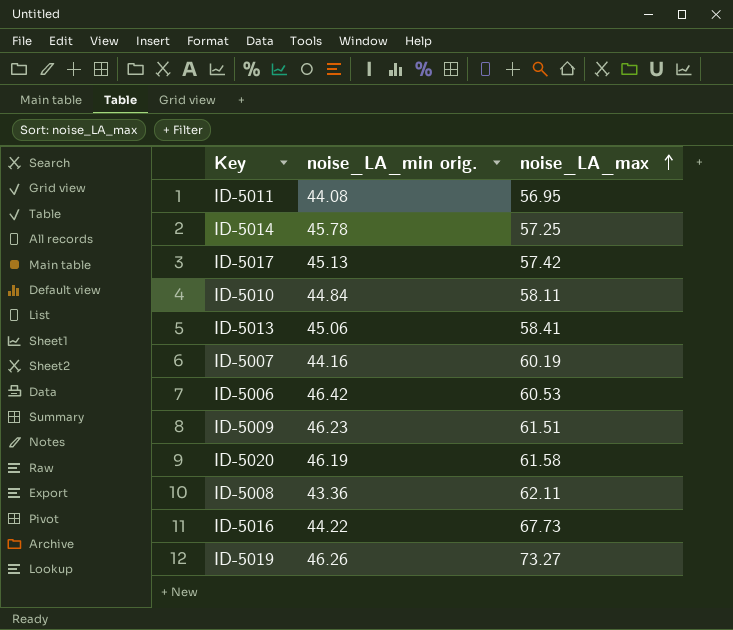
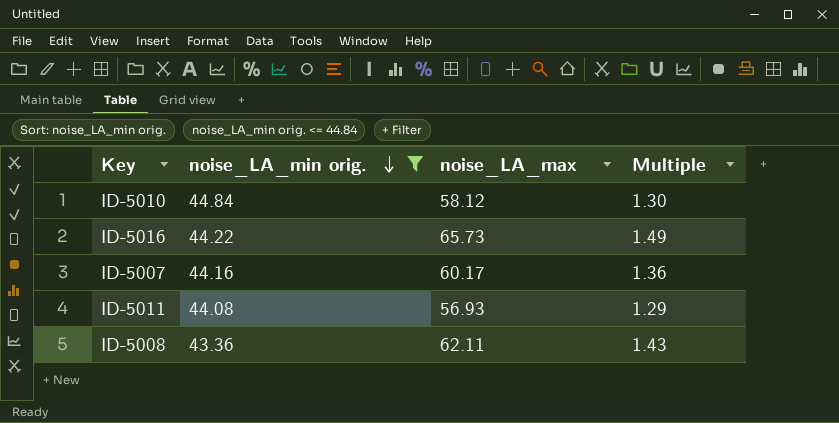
filter: none -> noise_LA_min orig. <= 44.84
row order: noise_LA_max ascending -> noise_LA_min orig. descending
column Multiple | formula: none -> [noise_LA_max] / [noise_LA_min orig.]
ID-5010 | noise_LA_max: 58.11 -> 58.12
ID-5016 | noise_LA_max: 67.73 -> 65.73
ID-5007 | noise_LA_max: 60.19 -> 60.17
ID-5011 | noise_LA_max: 56.95 -> 56.93

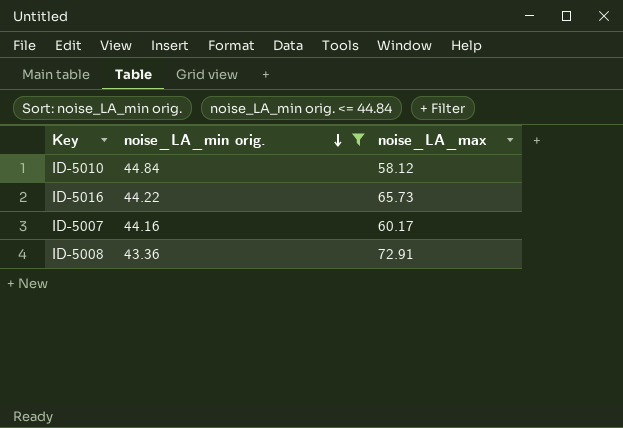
column Multiple | formula: [noise_LA_max] / [noise_LA_min orig.] -> none
row ID-5011: 44.08 | 56.93 | 1.29 -> none
ID-5008 | noise_LA_max: 62.11 -> 72.91

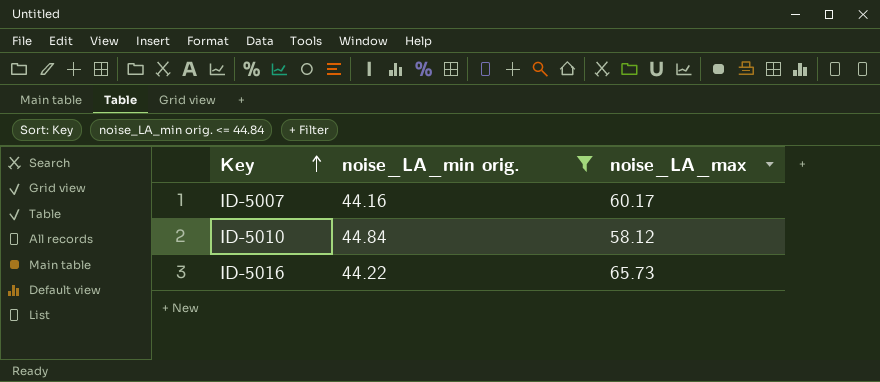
row order: noise_LA_min orig. descending -> Key ascending
row ID-5008: 43.36 | 72.91 -> none

